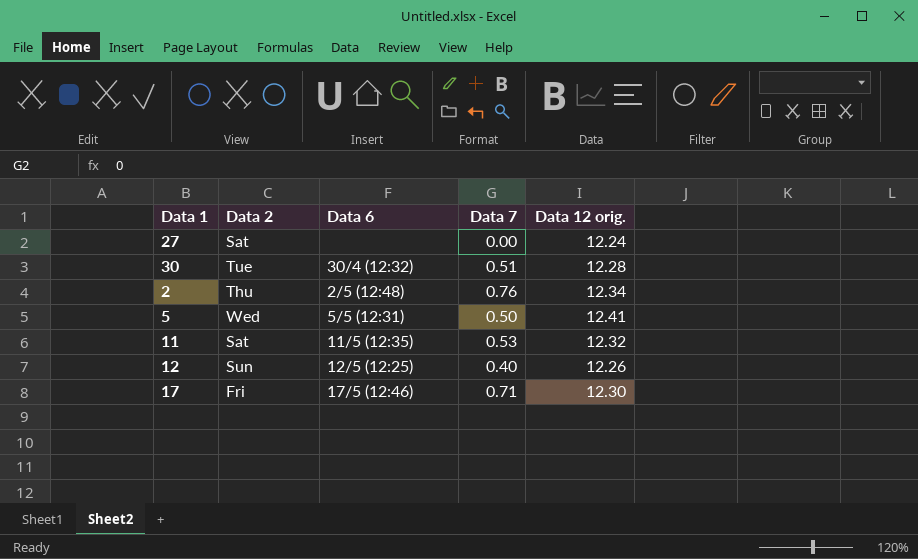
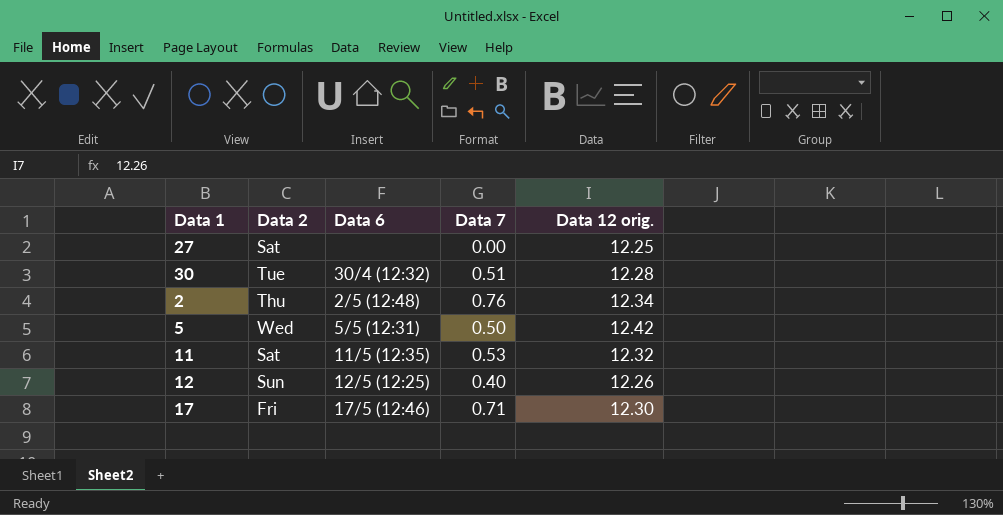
27 | Data 12 orig.: 12.24 -> 12.25
5 | Data 12 orig.: 12.41 -> 12.42

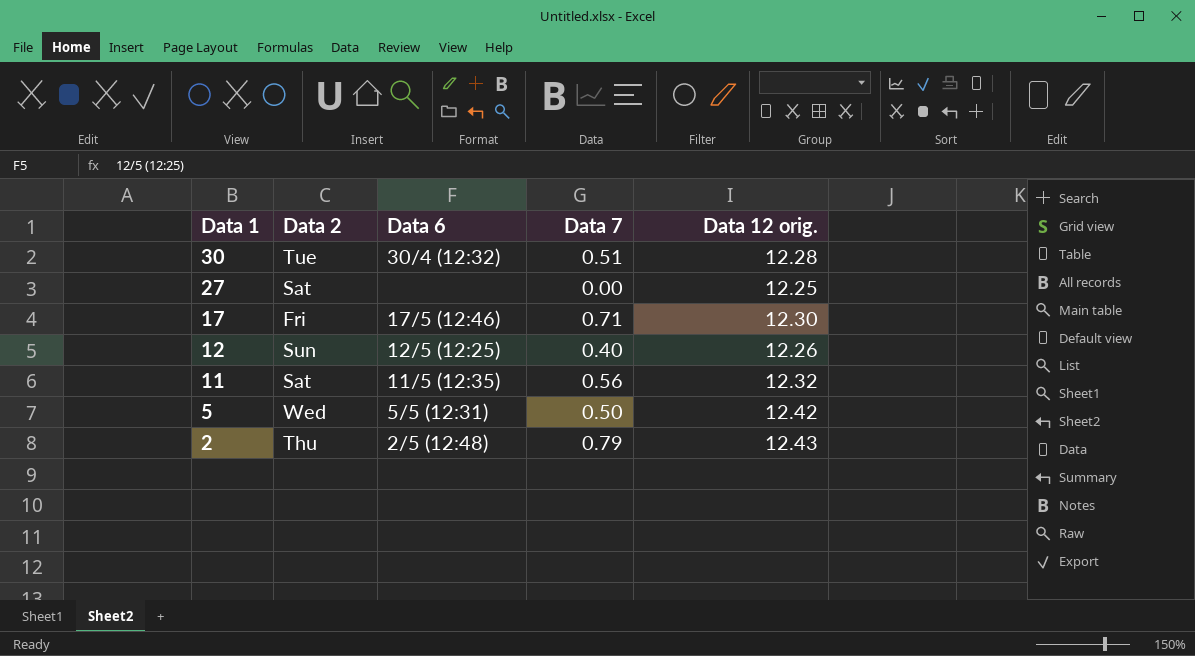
row order: none -> Data 1 descending
11 | Data 7: 0.53 -> 0.56
2 | Data 7: 0.76 -> 0.79
2 | Data 12 orig.: 12.34 -> 12.43

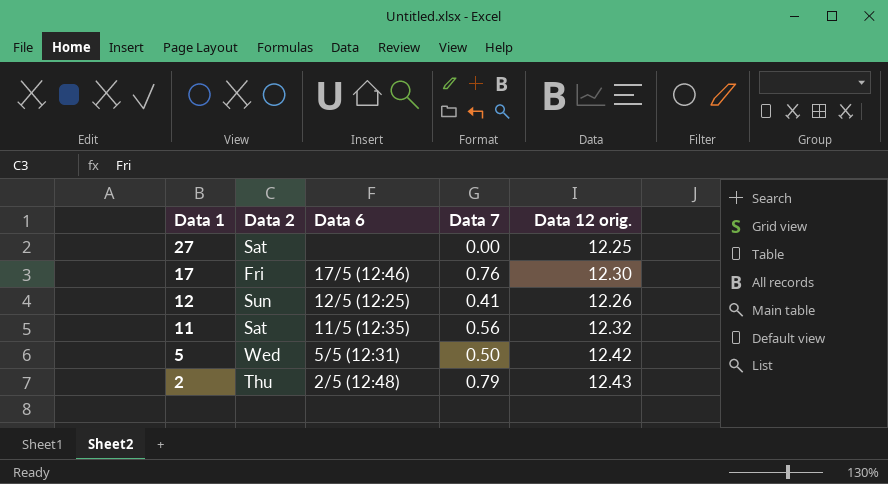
row 30: Tue | 30/4 (12:32) | 0.51 | 12.28 -> none
17 | Data 7: 0.71 -> 0.76
12 | Data 7: 0.40 -> 0.41

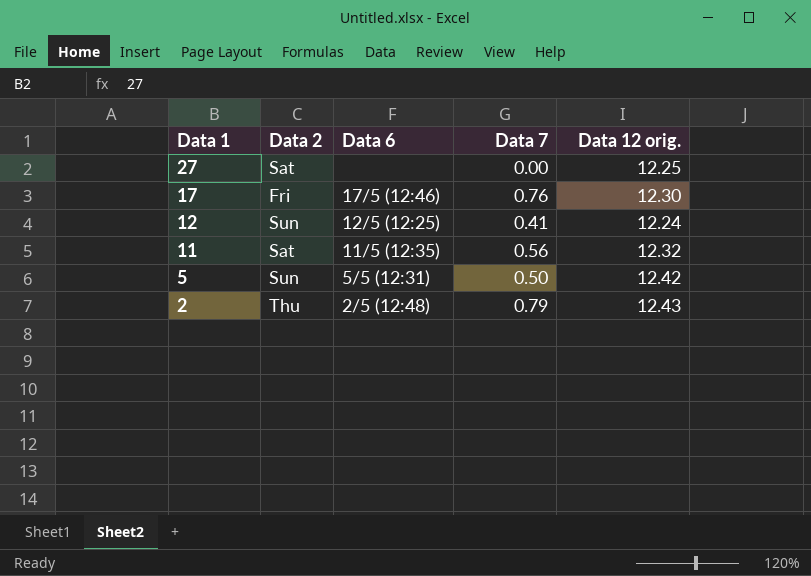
12 | Data 12 orig.: 12.26 -> 12.24
5 | Data 2: Wed -> Sun

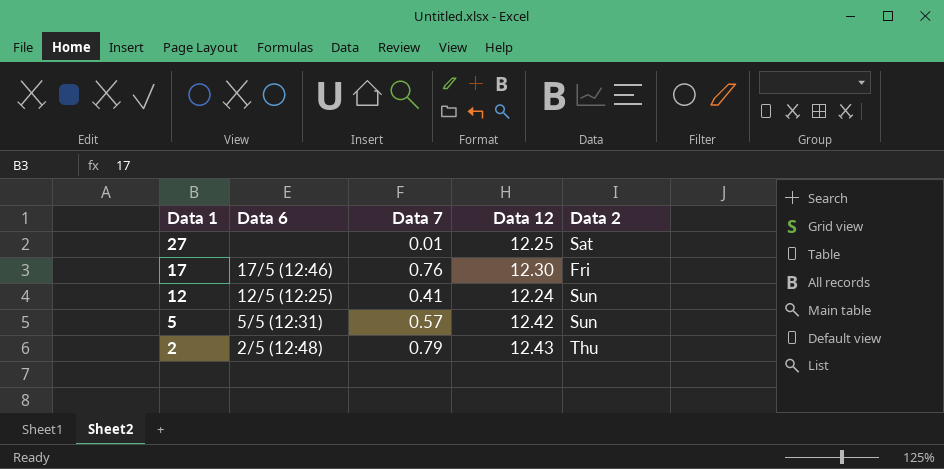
column name: Data 12 orig. -> Data 12
column Data 2 | position: 2 -> 5
row 11: Sat | 11/5 (12:35) | 0.56 | 12.32 -> none
27 | Data 7: 0.00 -> 0.01
5 | Data 7: 0.50 -> 0.57

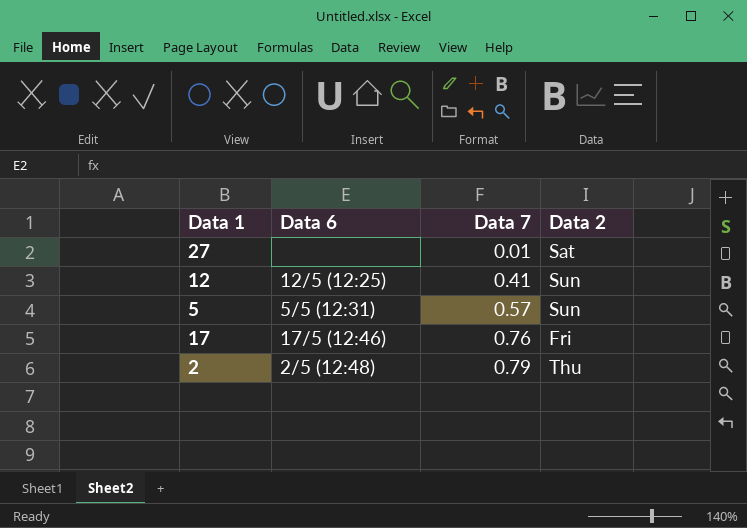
row order: Data 1 descending -> Data 7 ascending
column Data 12 | position: 4 -> none

